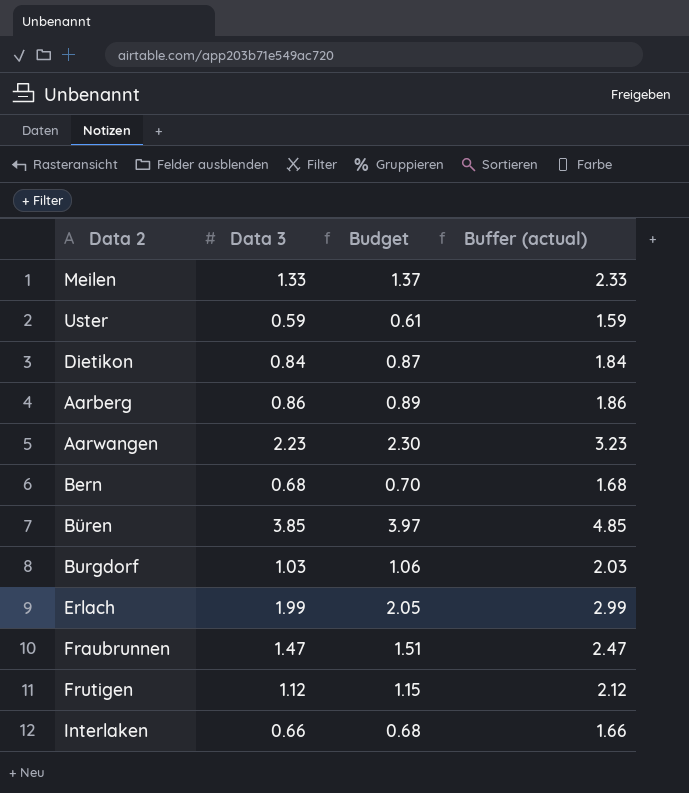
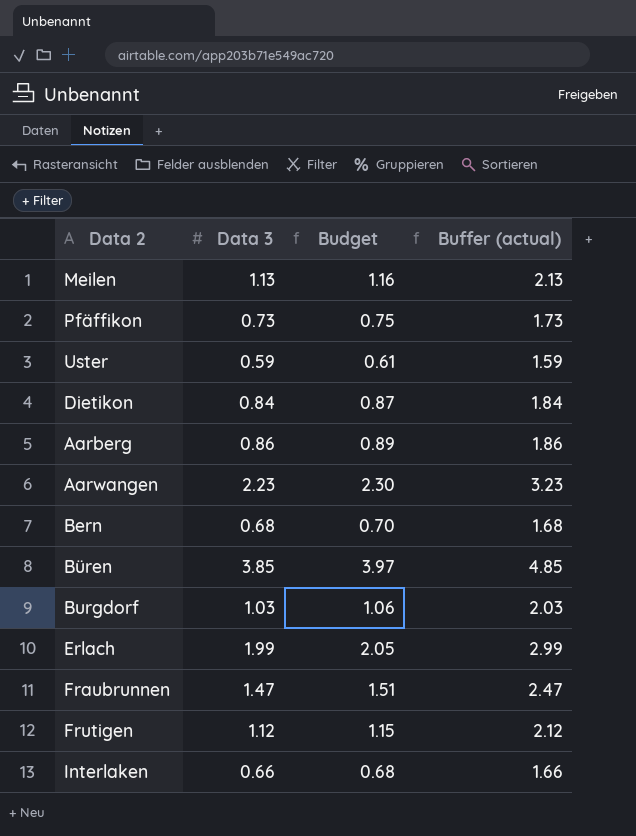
Meilen | Data 3: 1.33 -> 1.13
Meilen | Budget: 1.37 -> 1.16
Meilen | Buffer (actual): 2.33 -> 2.13
row Pfäffikon: none -> 0.73 | 0.75 | 1.73

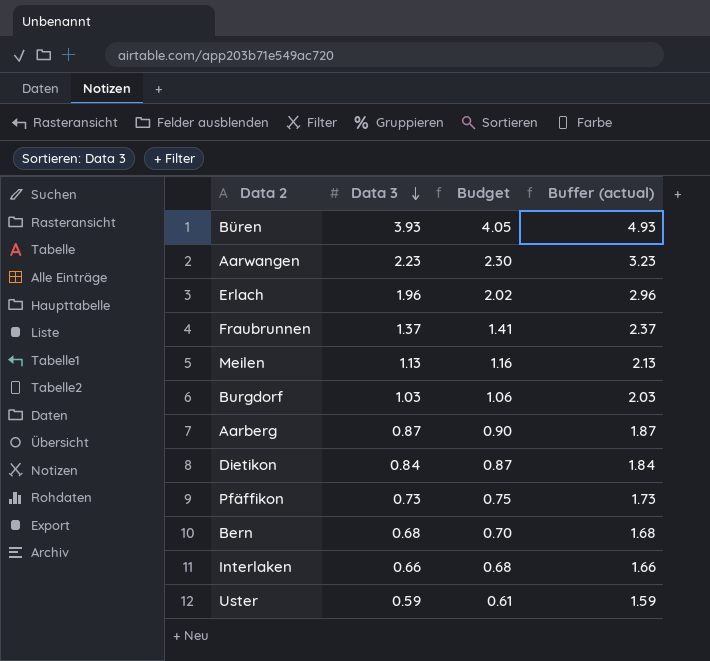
row order: none -> Data 3 descending
row Frutigen: 1.12 | 1.15 | 2.12 -> none
Büren | Data 3: 3.85 -> 3.93
Büren | Budget: 3.97 -> 4.05
Büren | Buffer (actual): 4.85 -> 4.93
Erlach | Data 3: 1.99 -> 1.96
Erlach | Budget: 2.05 -> 2.02
Erlach | Buffer (actual): 2.99 -> 2.96
Fraubrunnen | Data 3: 1.47 -> 1.37
Fraubrunnen | Budget: 1.51 -> 1.41
Fraubrunnen | Buffer (actual): 2.47 -> 2.37
Aarberg | Data 3: 0.86 -> 0.87
Aarberg | Budget: 0.89 -> 0.90
Aarberg | Buffer (actual): 1.86 -> 1.87

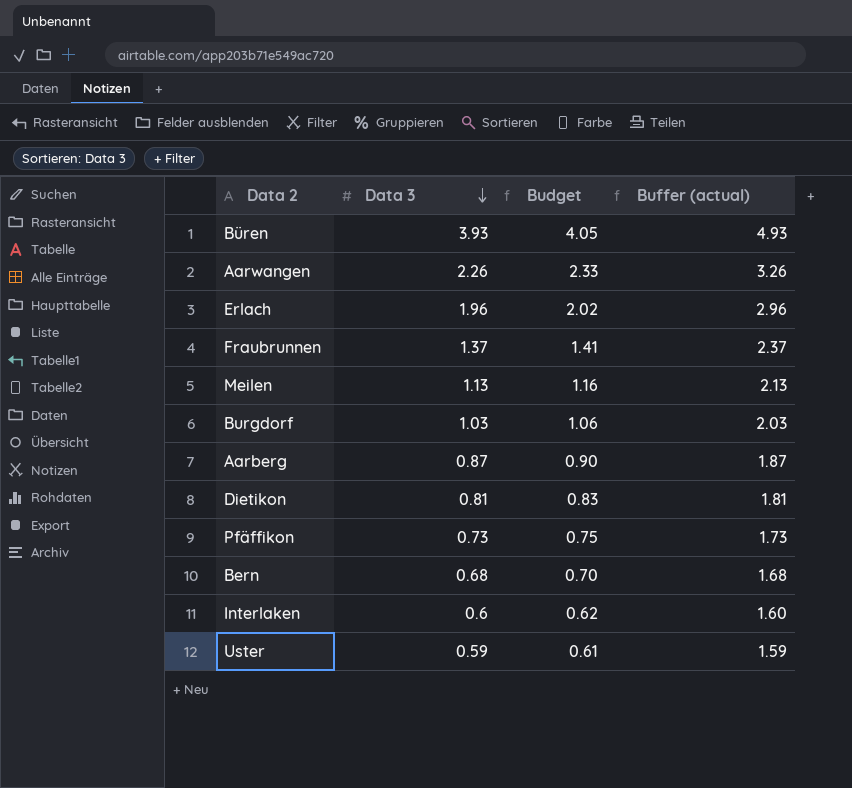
Aarwangen | Data 3: 2.23 -> 2.26
Aarwangen | Budget: 2.30 -> 2.33
Aarwangen | Buffer (actual): 3.23 -> 3.26
Dietikon | Data 3: 0.84 -> 0.81
Dietikon | Budget: 0.87 -> 0.83
Dietikon | Buffer (actual): 1.84 -> 1.81
Interlaken | Data 3: 0.66 -> 0.6
Interlaken | Budget: 0.68 -> 0.62
Interlaken | Buffer (actual): 1.66 -> 1.60

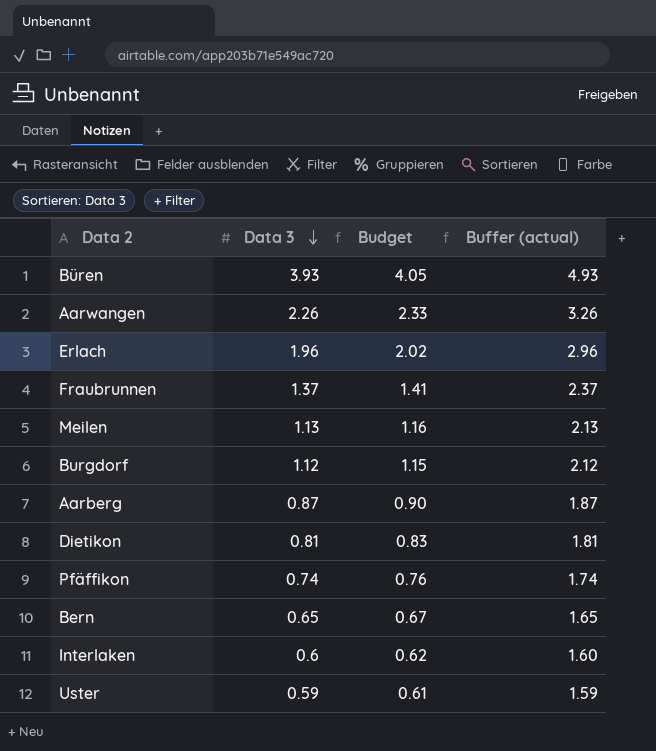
Burgdorf | Data 3: 1.03 -> 1.12
Burgdorf | Budget: 1.06 -> 1.15
Burgdorf | Buffer (actual): 2.03 -> 2.12
Pfäffikon | Data 3: 0.73 -> 0.74
Pfäffikon | Budget: 0.75 -> 0.76
Pfäffikon | Buffer (actual): 1.73 -> 1.74
Bern | Data 3: 0.68 -> 0.65
Bern | Budget: 0.70 -> 0.67
Bern | Buffer (actual): 1.68 -> 1.65

